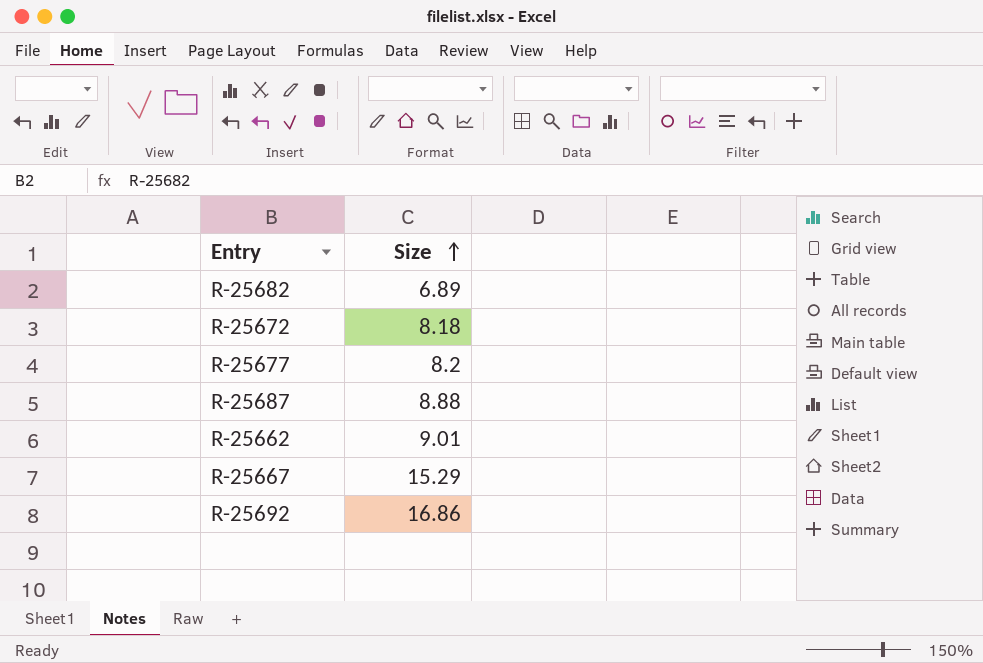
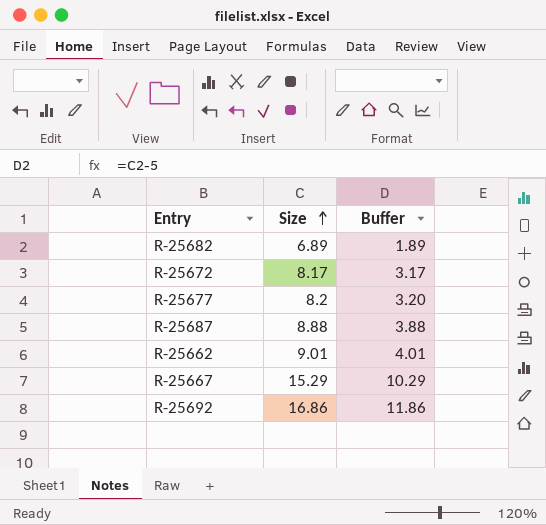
column Buffer | formula: none -> [Size] - 5
R-25672 | Size: 8.18 -> 8.17

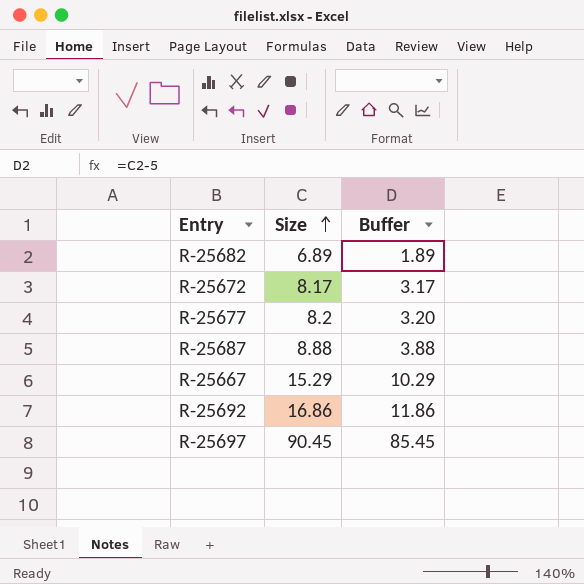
row R-25662: 9.01 | 4.01 -> none
row R-25697: none -> 90.45 | 85.45

